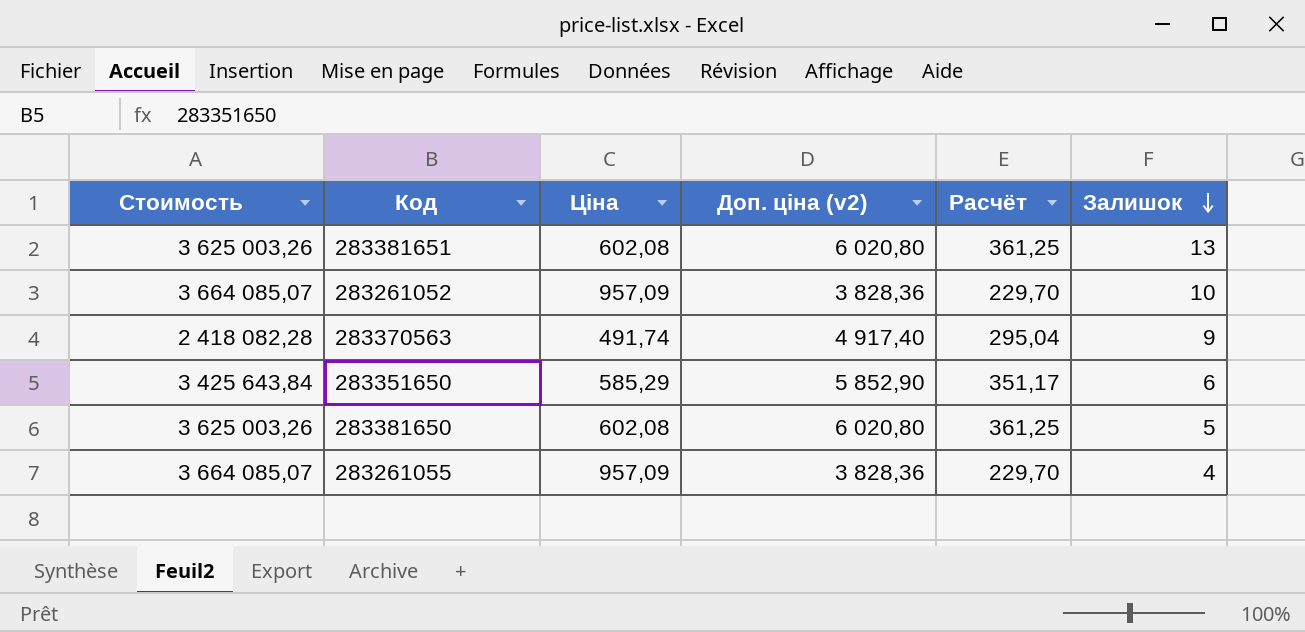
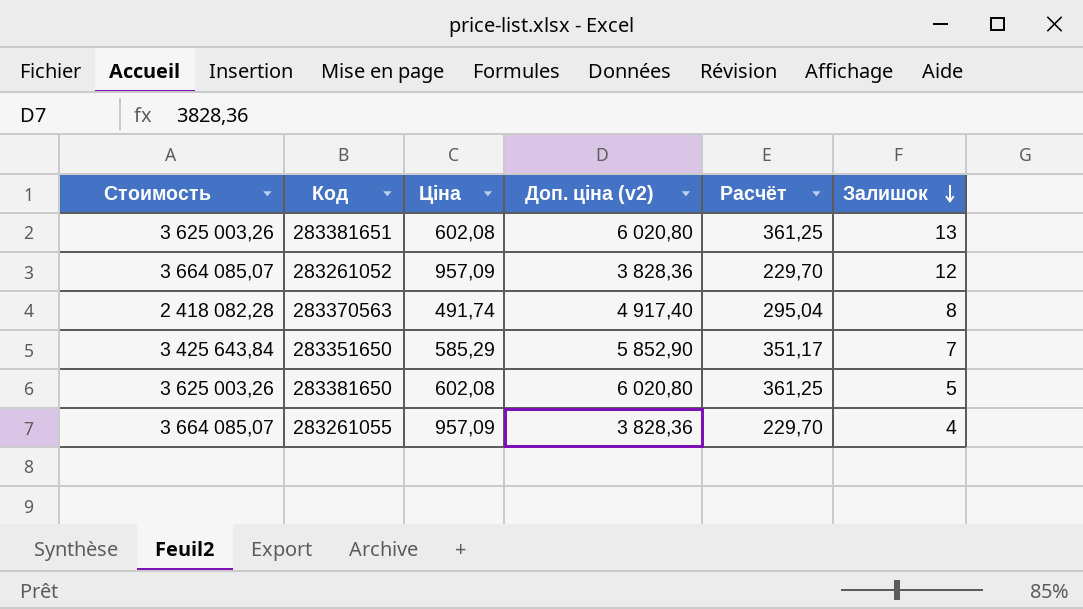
283261052 | Залишок: 10 -> 12
283370563 | Залишок: 9 -> 8
283351650 | Залишок: 6 -> 7

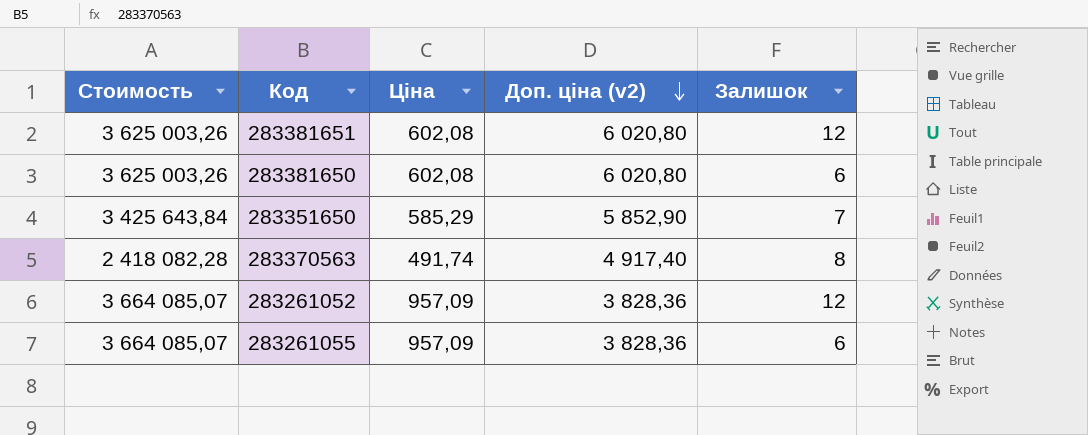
row order: Залишок descending -> Доп. ціна (v2) descending
column Расчёт | formula: [Доп. ціна (v2)] * 0,06 -> none
283381651 | Залишок: 13 -> 12
283381650 | Залишок: 5 -> 6
283261055 | Залишок: 4 -> 6

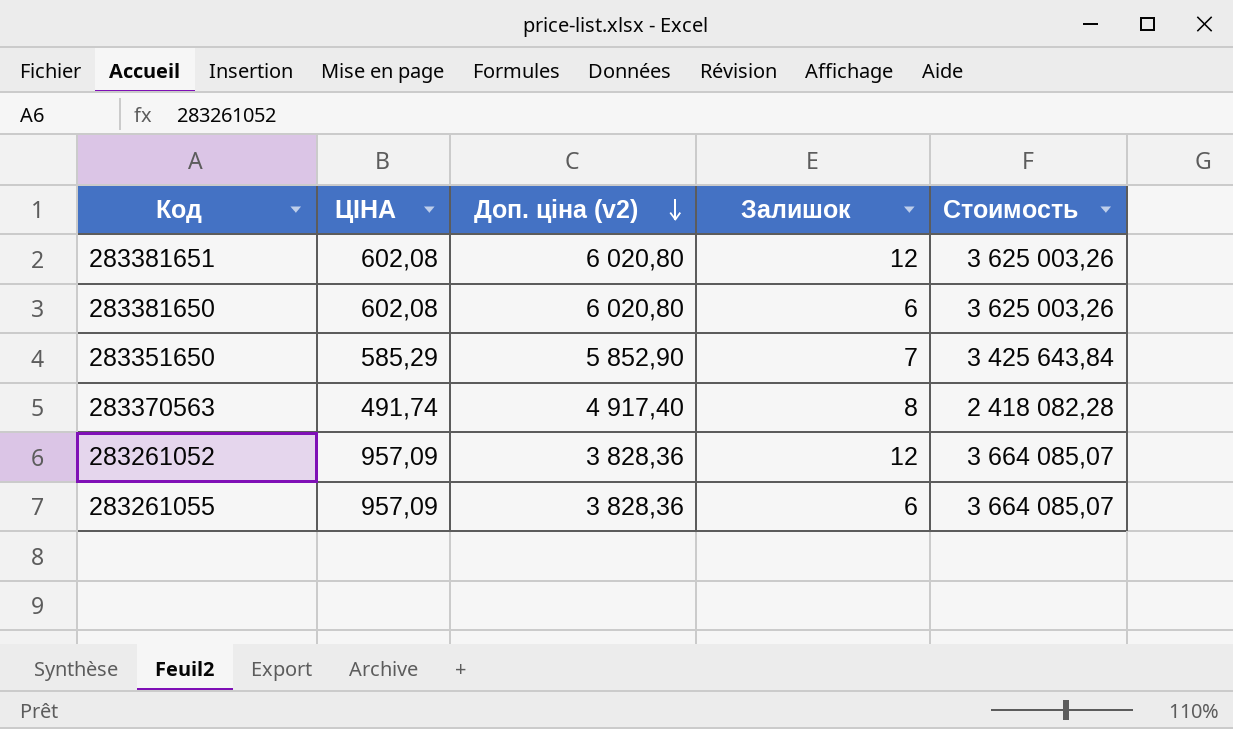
column name: Ціна -> ЦІНА
column Стоимость | position: 1 -> 5

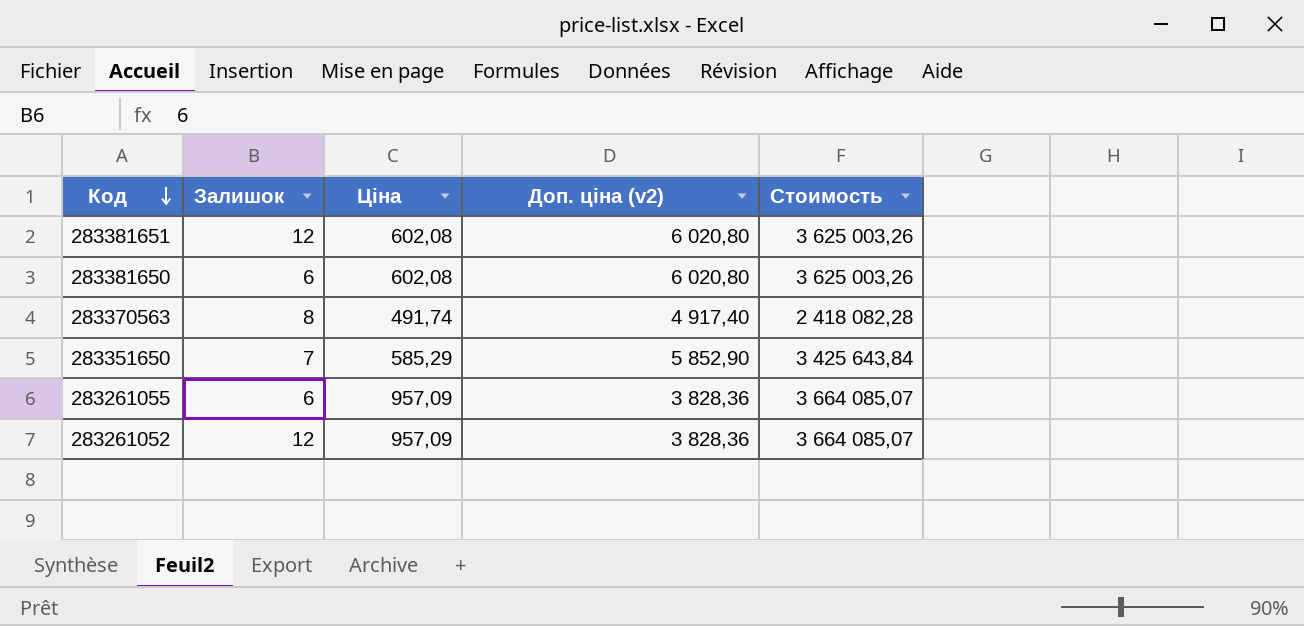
row order: Доп. ціна (v2) descending -> Код descending
column Залишок | position: 4 -> 2
column name: ЦІНА -> Ціна

